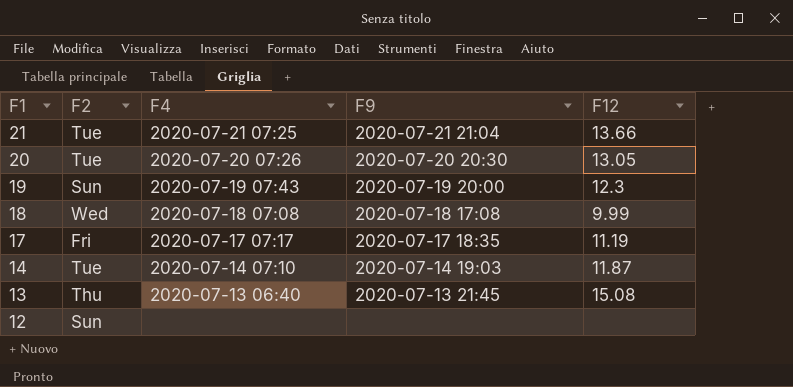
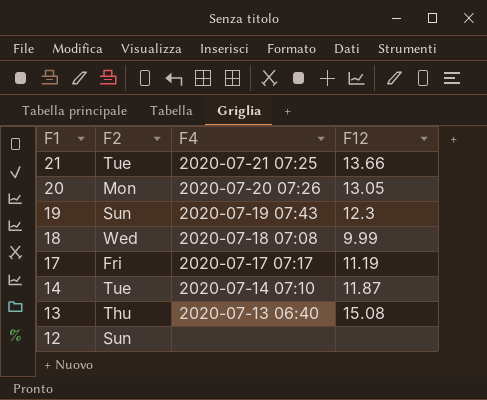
column F9 | position: 4 -> none
20 | F2: Tue -> Mon

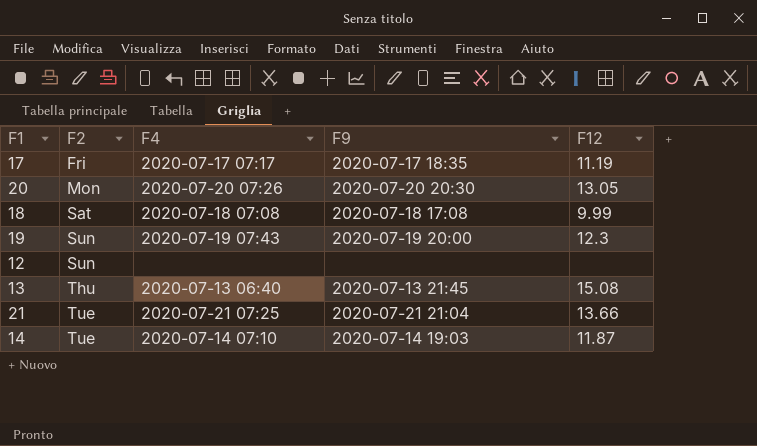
row order: F1 descending -> F2 ascending
column F9 | position: none -> 4
18 | F2: Wed -> Sat

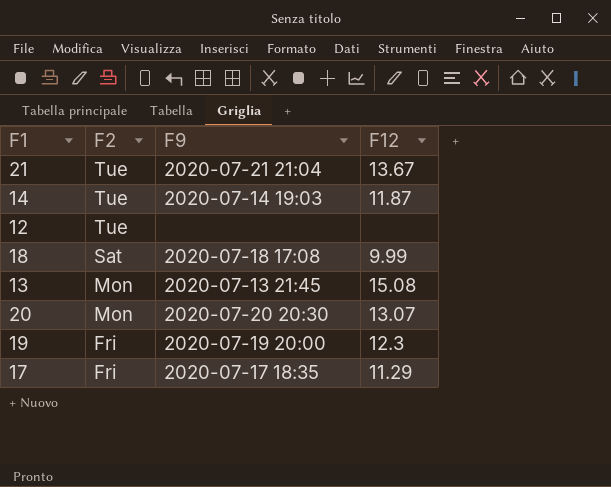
row order: F2 ascending -> F2 descending
column F4 | position: 3 -> none
21 | F12: 13.66 -> 13.67
12 | F2: Sun -> Tue
13 | F2: Thu -> Mon
20 | F12: 13.05 -> 13.07
19 | F2: Sun -> Fri
17 | F12: 11.19 -> 11.29

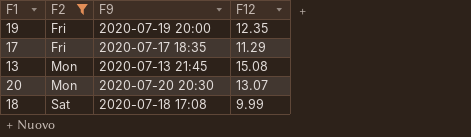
filter: none -> F2 != Tue
row order: F2 descending -> F2 ascending
19 | F12: 12.3 -> 12.35

